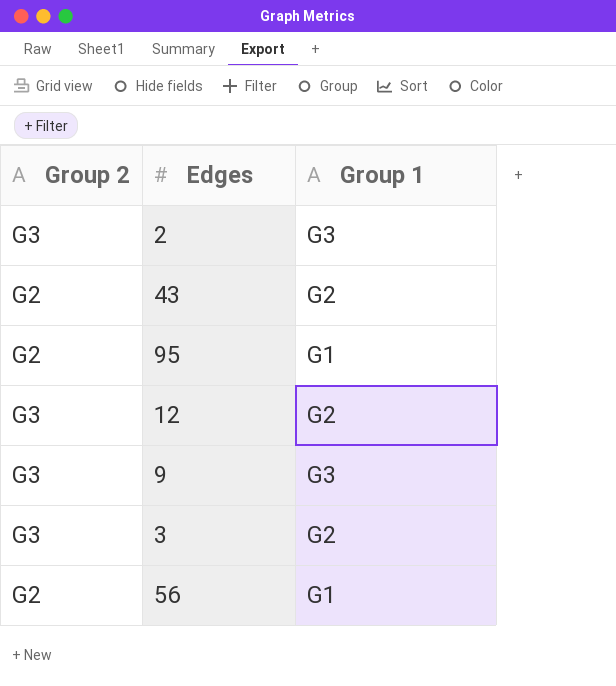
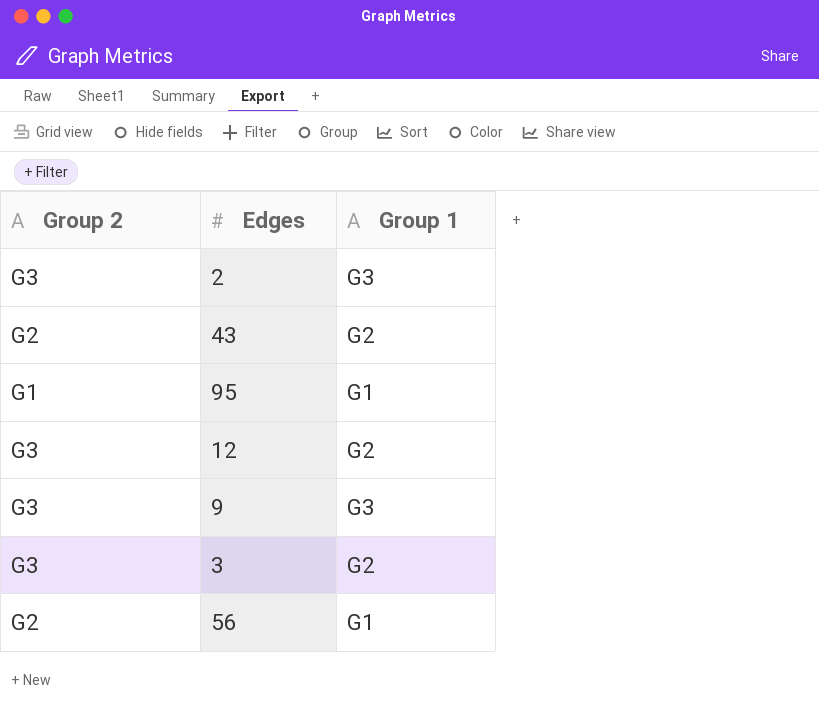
95 | Group 2: G2 -> G1

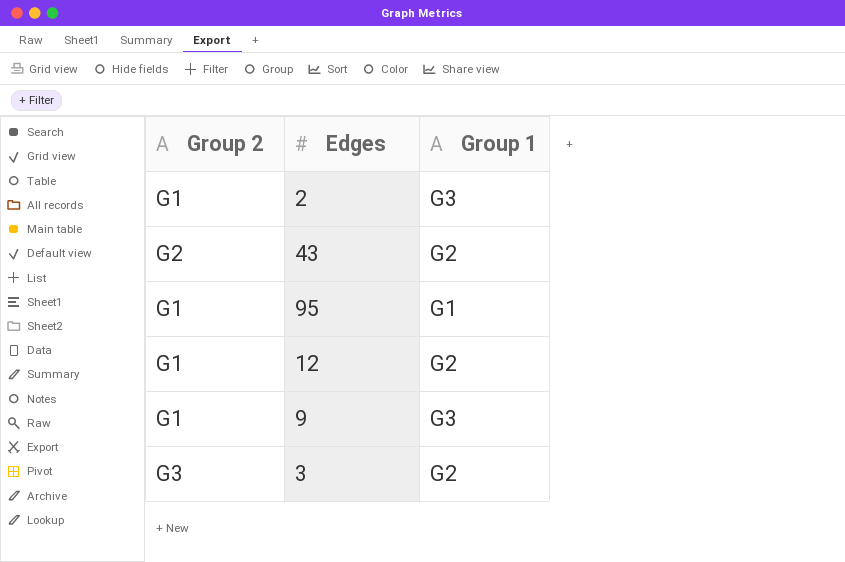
row 56: G2 | G1 -> none
2 | Group 2: G3 -> G1
12 | Group 2: G3 -> G1
9 | Group 2: G3 -> G1

